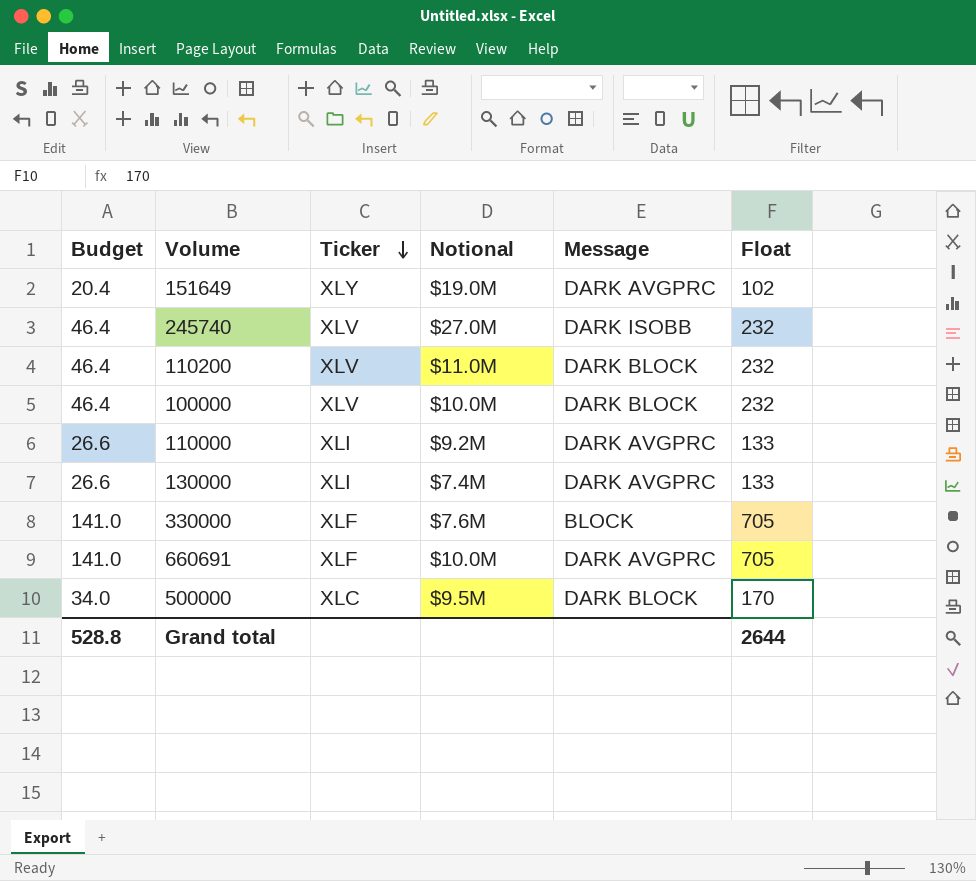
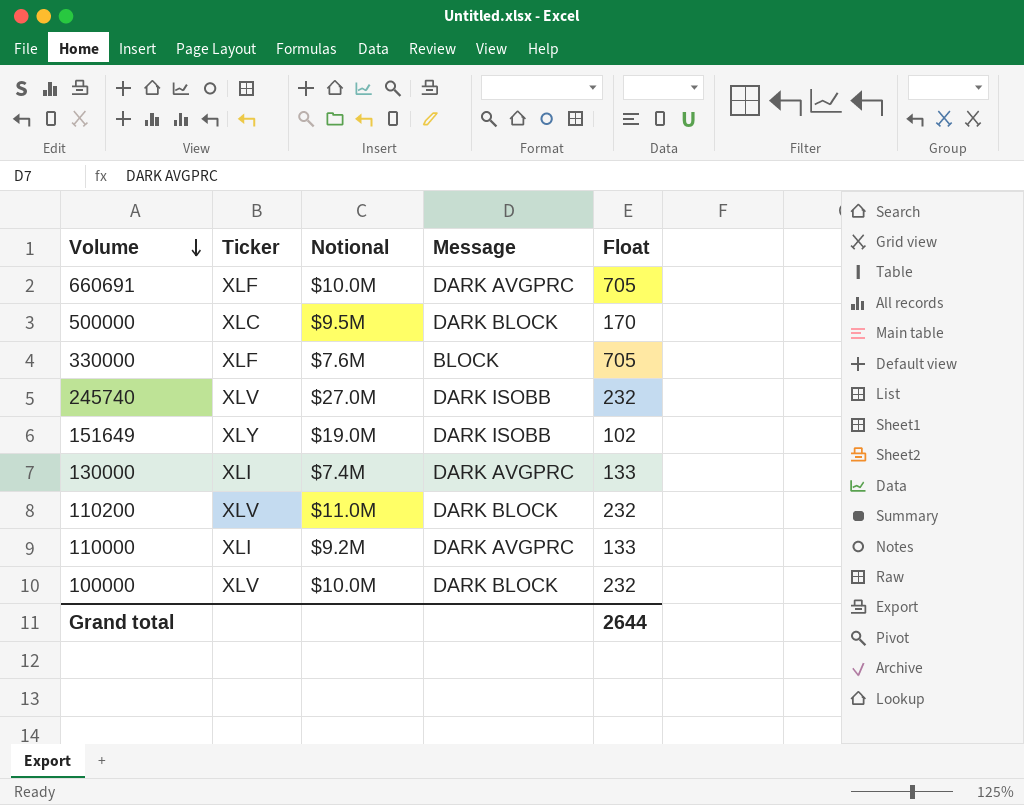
row order: Ticker descending -> Volume descending
column Budget | formula: [Float] * 0.2 -> none
151649 | Message: DARK AVGPRC -> DARK ISOBB

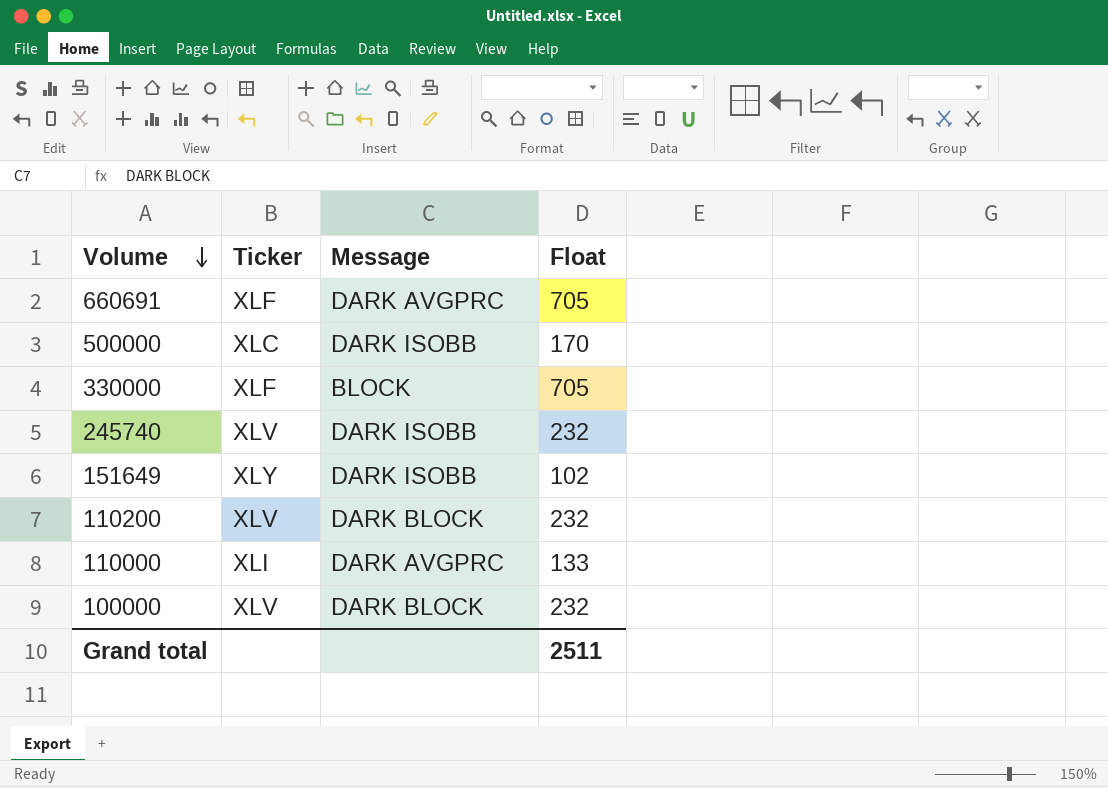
column Notional | position: 3 -> none
row 130000: XLI | $7.4M | DARK AVGPRC | 133 -> none
500000 | Message: DARK BLOCK -> DARK ISOBB
Grand total | Float: 2644 -> 2511

